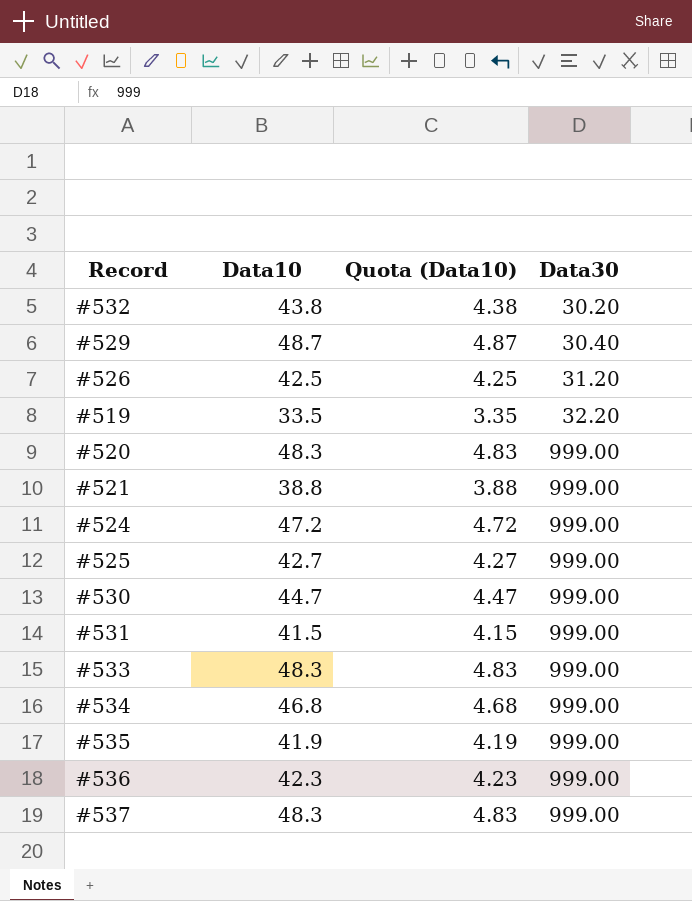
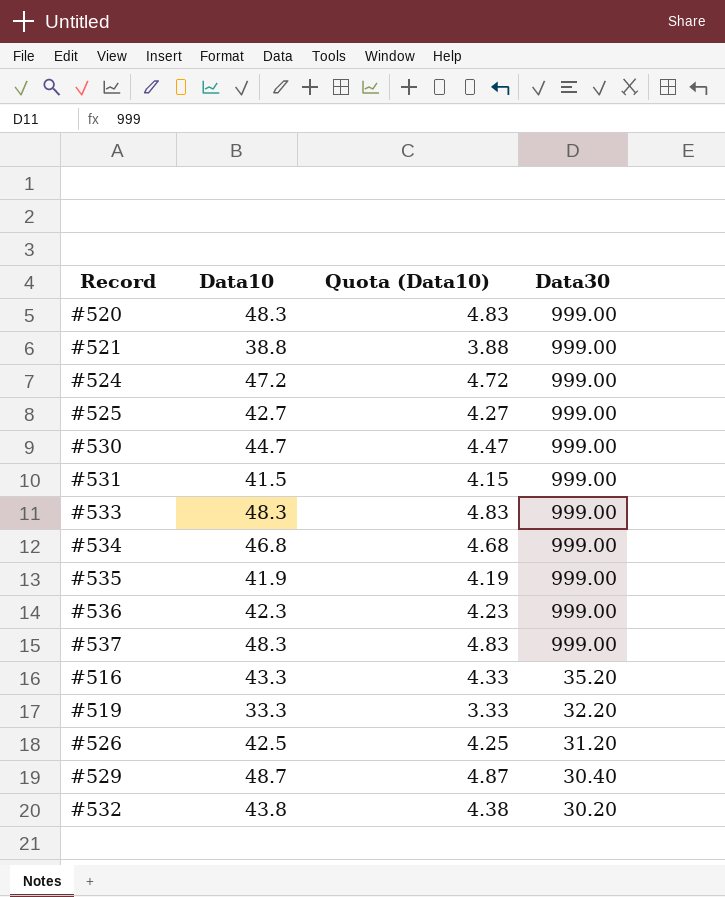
row order: Data30 ascending -> Data30 descending
row #516: none -> 43.3 | 4.33 | 35.20
#519 | Data10: 33.5 -> 33.3
#519 | Quota (Data10): 3.35 -> 3.33

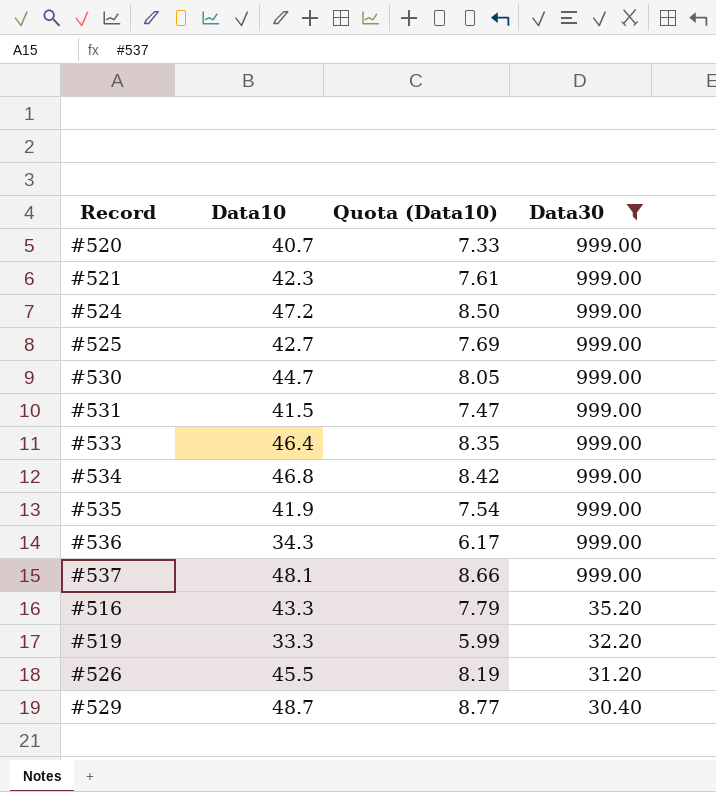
filter: none -> Data30 != 30.20
column Quota (Data10) | formula: [Data10] * 0.1 -> [Data10] * 0.18
#520 | Data10: 48.3 -> 40.7
#521 | Data10: 38.8 -> 42.3
#533 | Data10: 48.3 -> 46.4
#536 | Data10: 42.3 -> 34.3
#537 | Data10: 48.3 -> 48.1
#526 | Data10: 42.5 -> 45.5

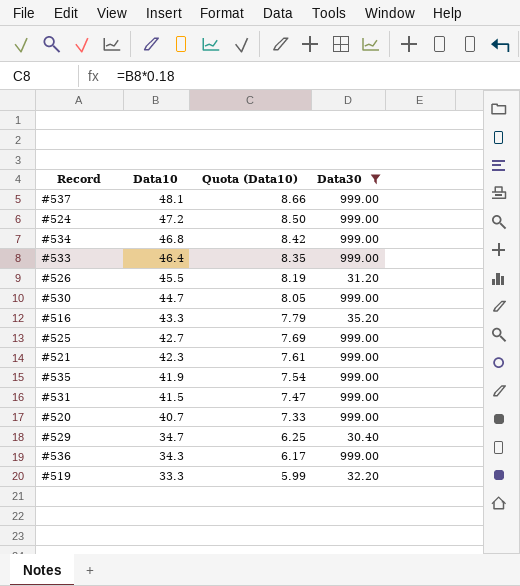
row order: Data30 descending -> Data10 descending
#529 | Data10: 48.7 -> 34.7
#529 | Quota (Data10): 8.77 -> 6.25

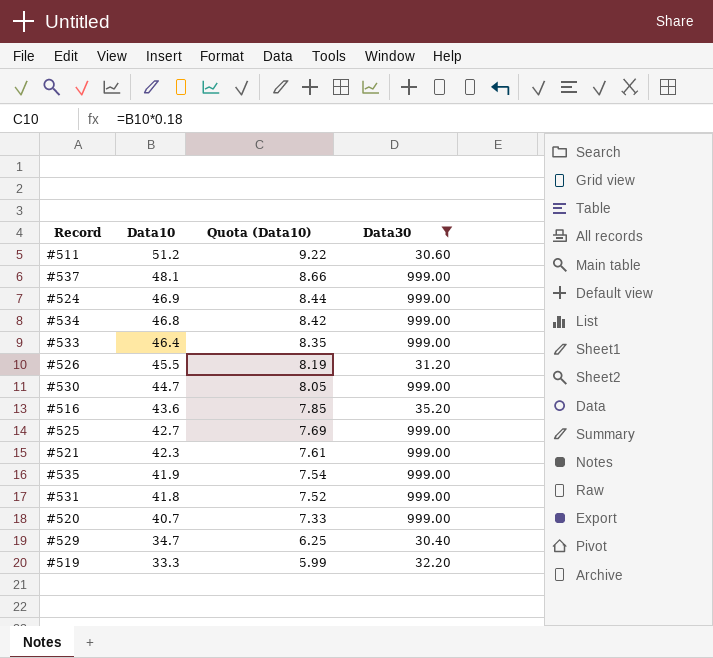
row #536: 34.3 | 6.17 | 999.00 -> none
row #511: none -> 51.2 | 9.22 | 30.60
#524 | Data10: 47.2 -> 46.9
#524 | Quota (Data10): 8.50 -> 8.44
#516 | Data10: 43.3 -> 43.6
#516 | Quota (Data10): 7.79 -> 7.85
#531 | Data10: 41.5 -> 41.8
#531 | Quota (Data10): 7.47 -> 7.52

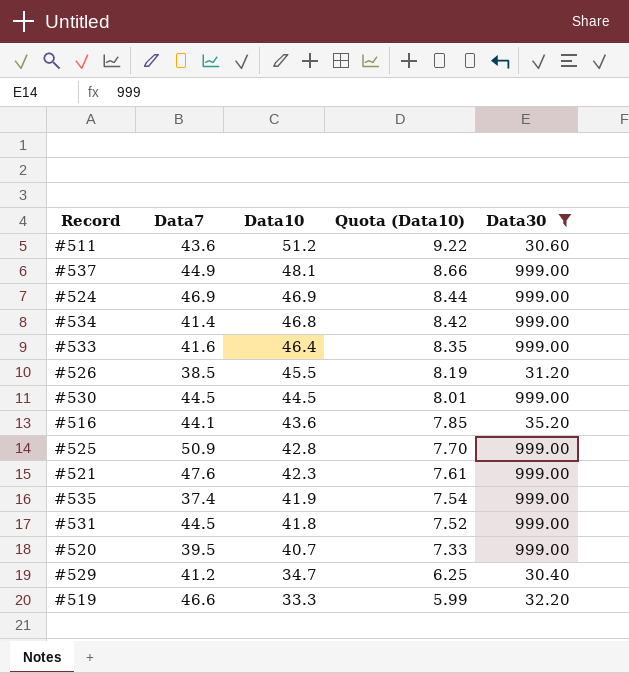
column Data7 | position: none -> 2
#530 | Data10: 44.7 -> 44.5
#530 | Quota (Data10): 8.05 -> 8.01
#525 | Data10: 42.7 -> 42.8
#525 | Quota (Data10): 7.69 -> 7.70

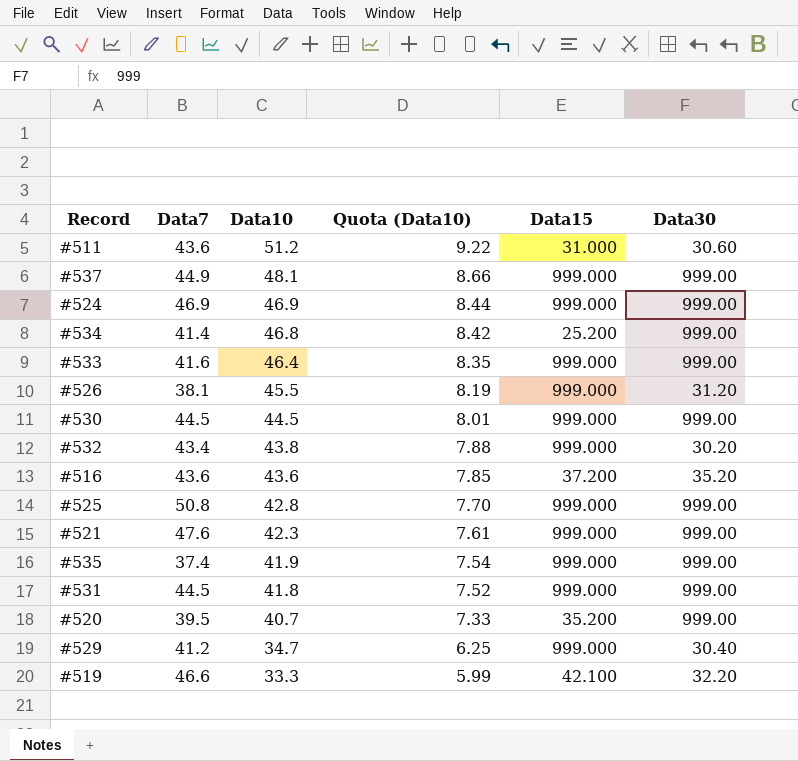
filter: Data30 != 30.20 -> none
column Data15 | position: none -> 5
#526 | Data7: 38.5 -> 38.1
#516 | Data7: 44.1 -> 43.6
#525 | Data7: 50.9 -> 50.8

